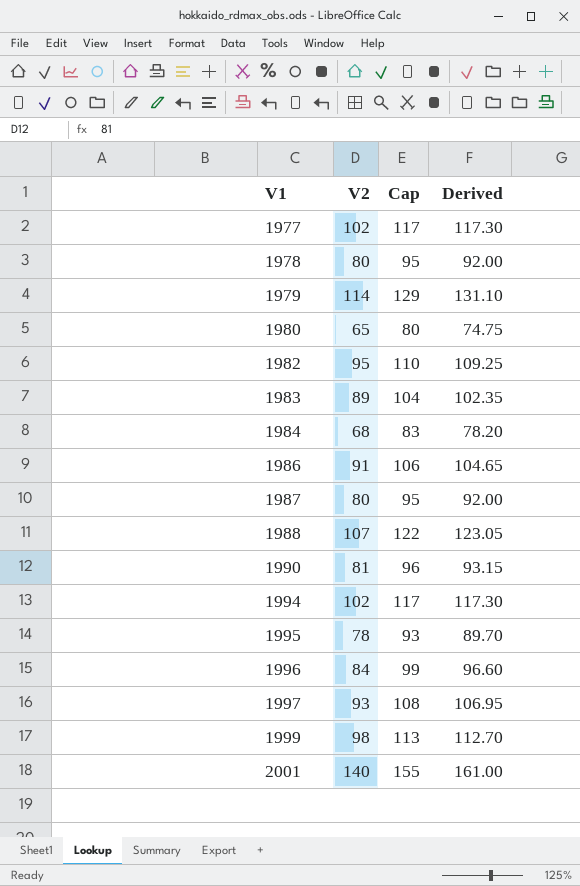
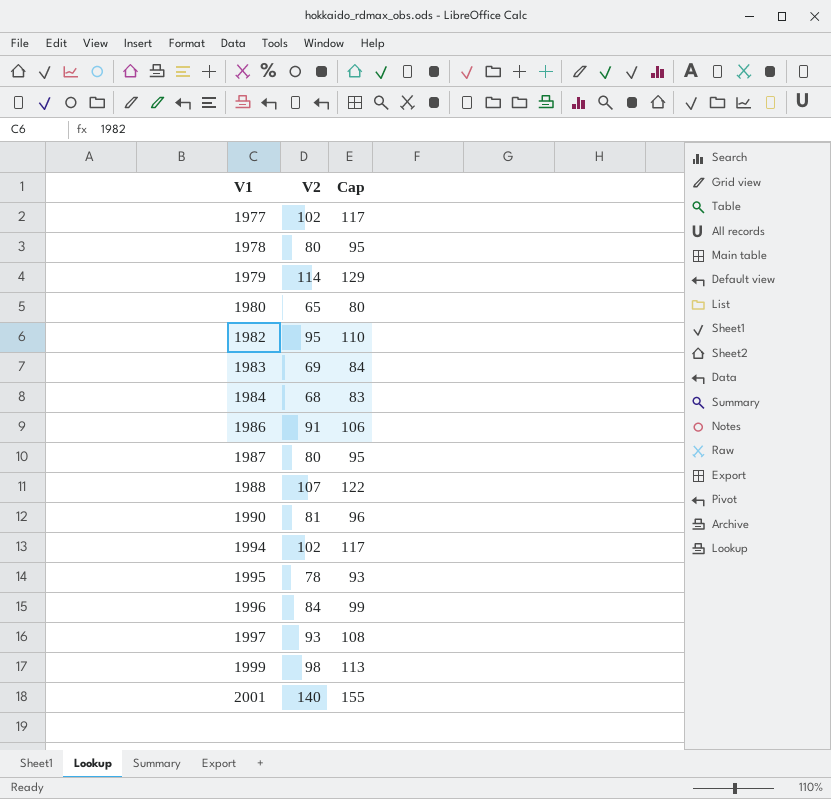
column Derived | formula: [V2] * 1.15 -> none
1983 | V2: 89 -> 69
1983 | Cap: 104 -> 84

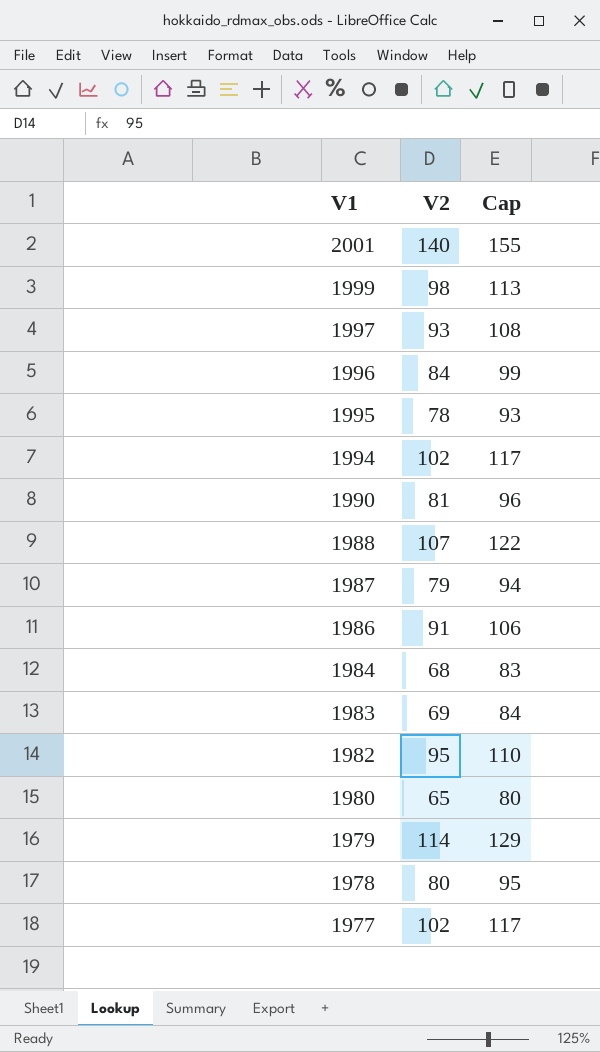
row order: V1 ascending -> V1 descending
1987 | V2: 80 -> 79
1987 | Cap: 95 -> 94

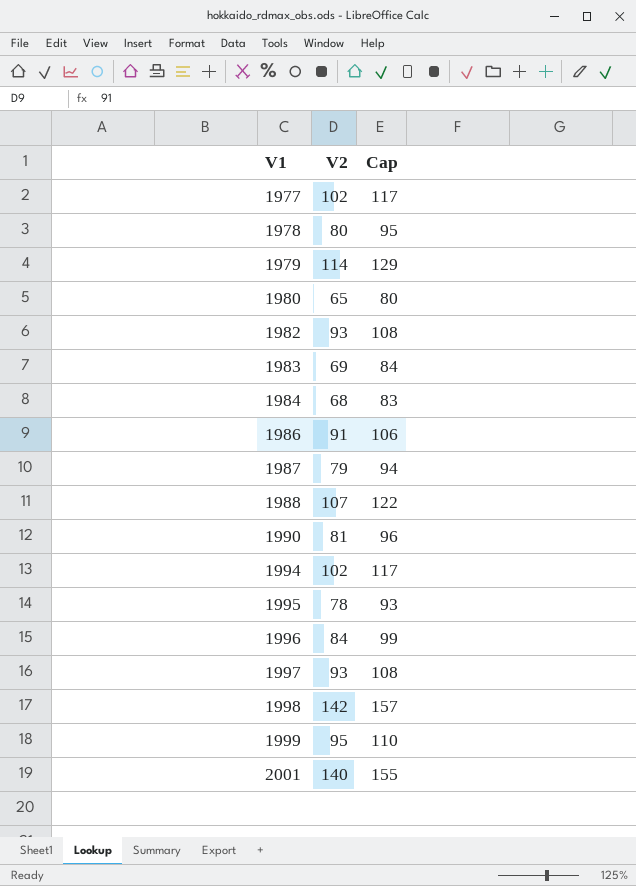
row order: V1 descending -> V1 ascending
1982 | V2: 95 -> 93
1982 | Cap: 110 -> 108
row 1998: none -> 142 | 157
1999 | V2: 98 -> 95
1999 | Cap: 113 -> 110

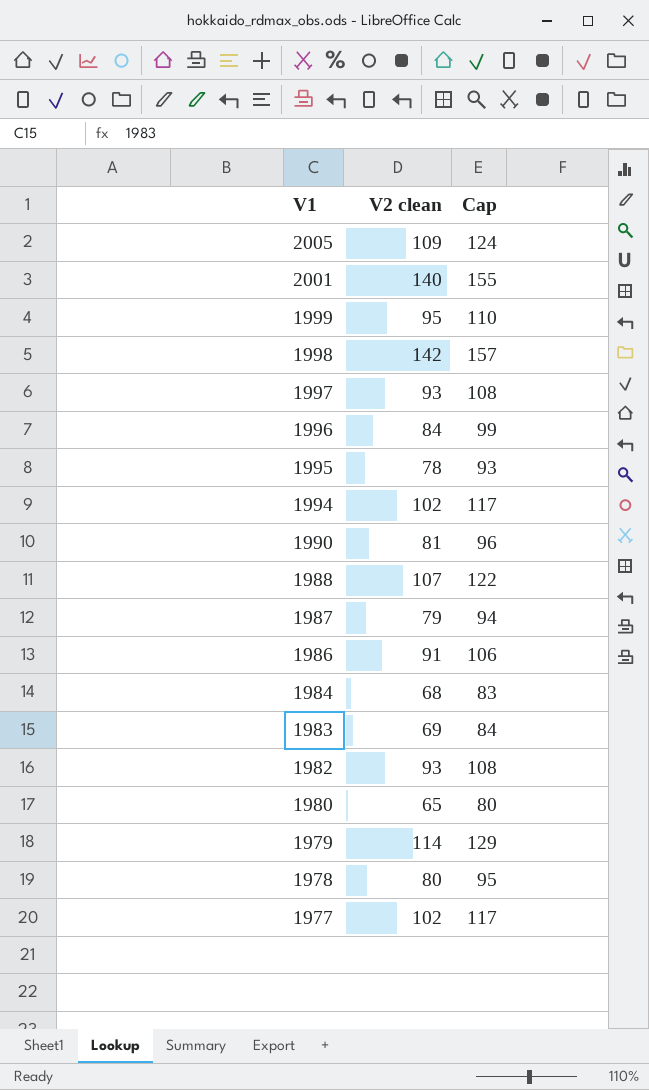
row order: V1 ascending -> V1 descending
column name: V2 -> V2 clean
row 2005: none -> 109 | 124

